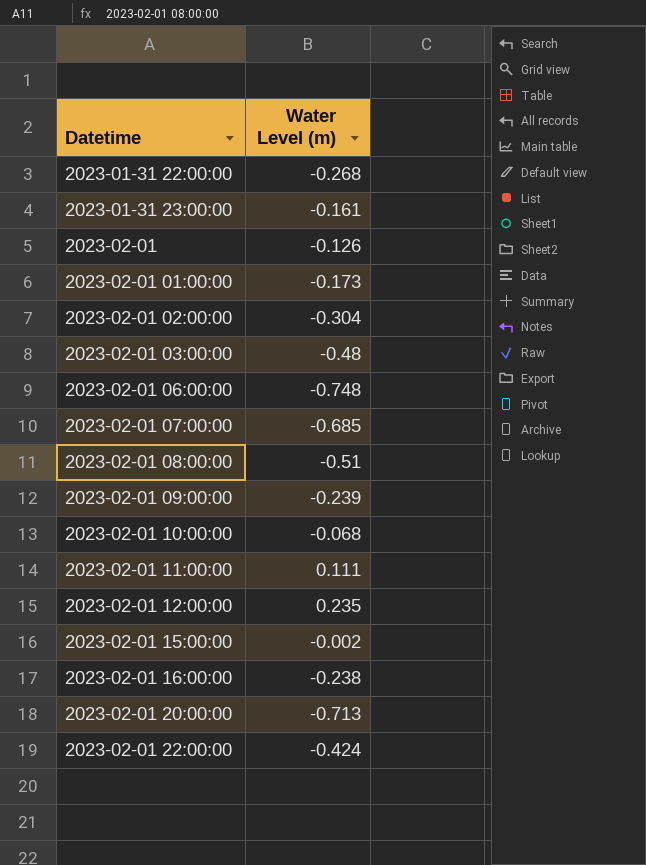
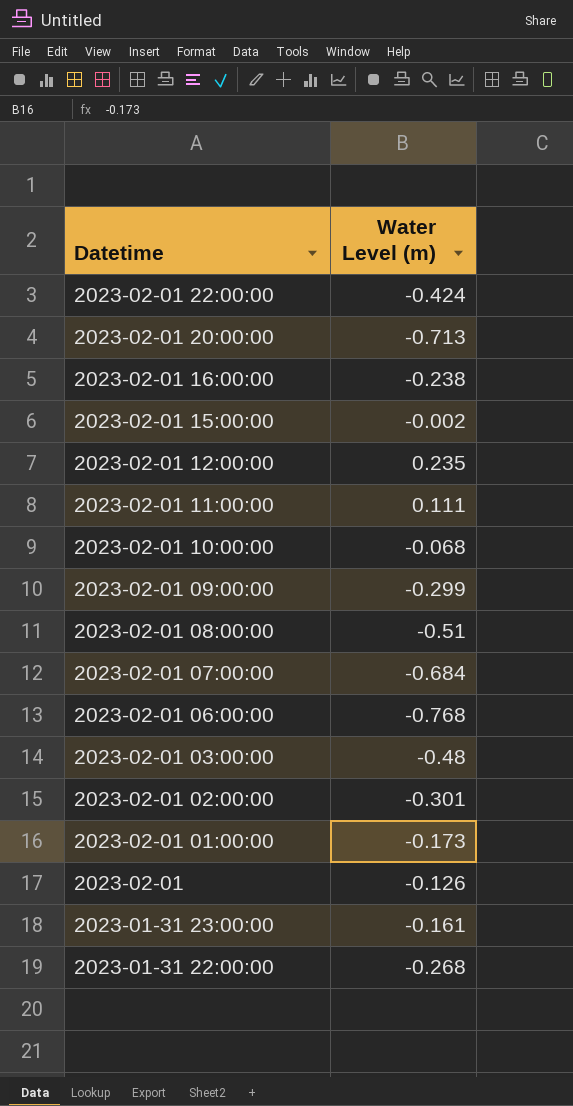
row order: Datetime ascending -> Datetime descending
2023-02-01 09:00:00 | Water Level (m): -0.239 -> -0.299
2023-02-01 07:00:00 | Water Level (m): -0.685 -> -0.684
2023-02-01 06:00:00 | Water Level (m): -0.748 -> -0.768
2023-02-01 02:00:00 | Water Level (m): -0.304 -> -0.301

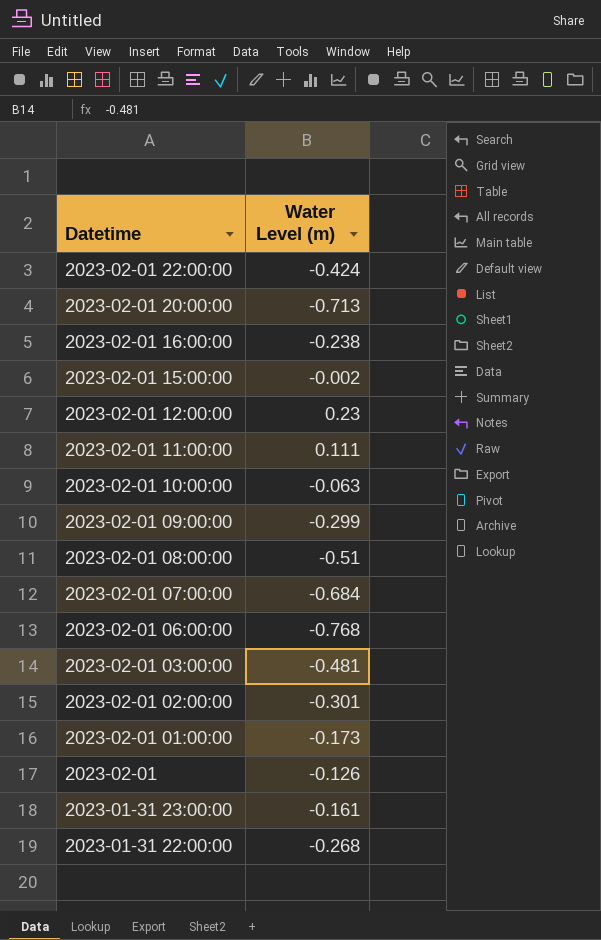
2023-02-01 12:00:00 | Water Level (m): 0.235 -> 0.23
2023-02-01 10:00:00 | Water Level (m): -0.068 -> -0.063
2023-02-01 03:00:00 | Water Level (m): -0.48 -> -0.481

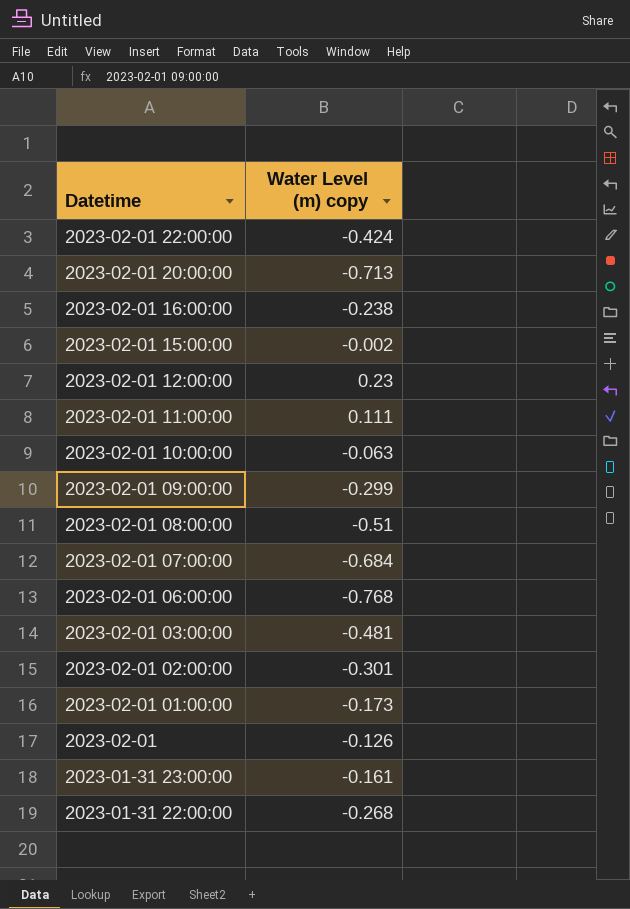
column name: Water Level (m) -> Water Level (m) copy

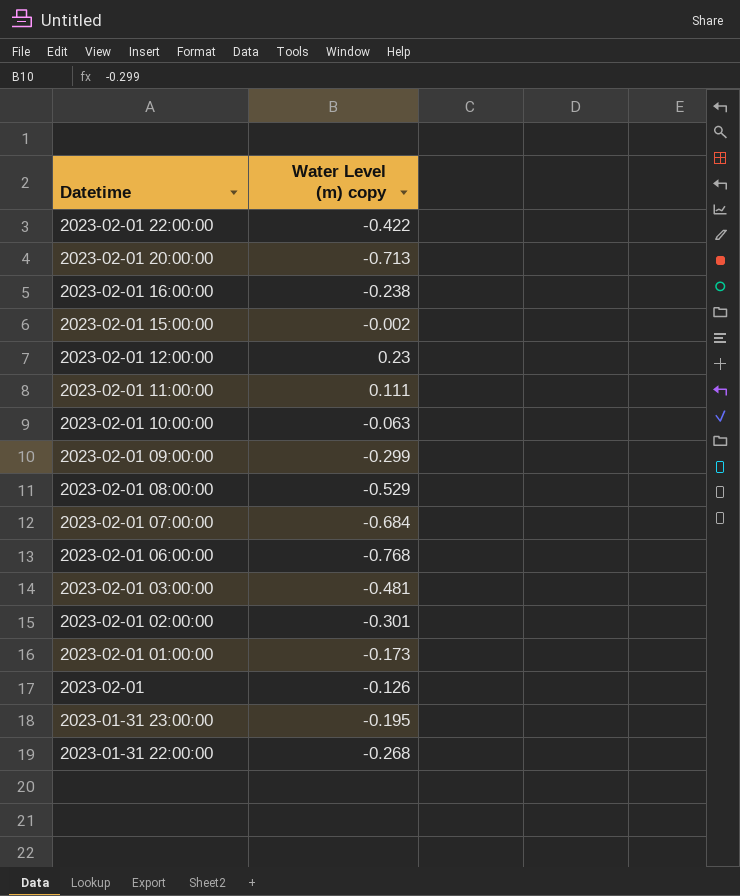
2023-02-01 22:00:00 | Water Level (m) copy: -0.424 -> -0.422
2023-02-01 08:00:00 | Water Level (m) copy: -0.51 -> -0.529
2023-01-31 23:00:00 | Water Level (m) copy: -0.161 -> -0.195

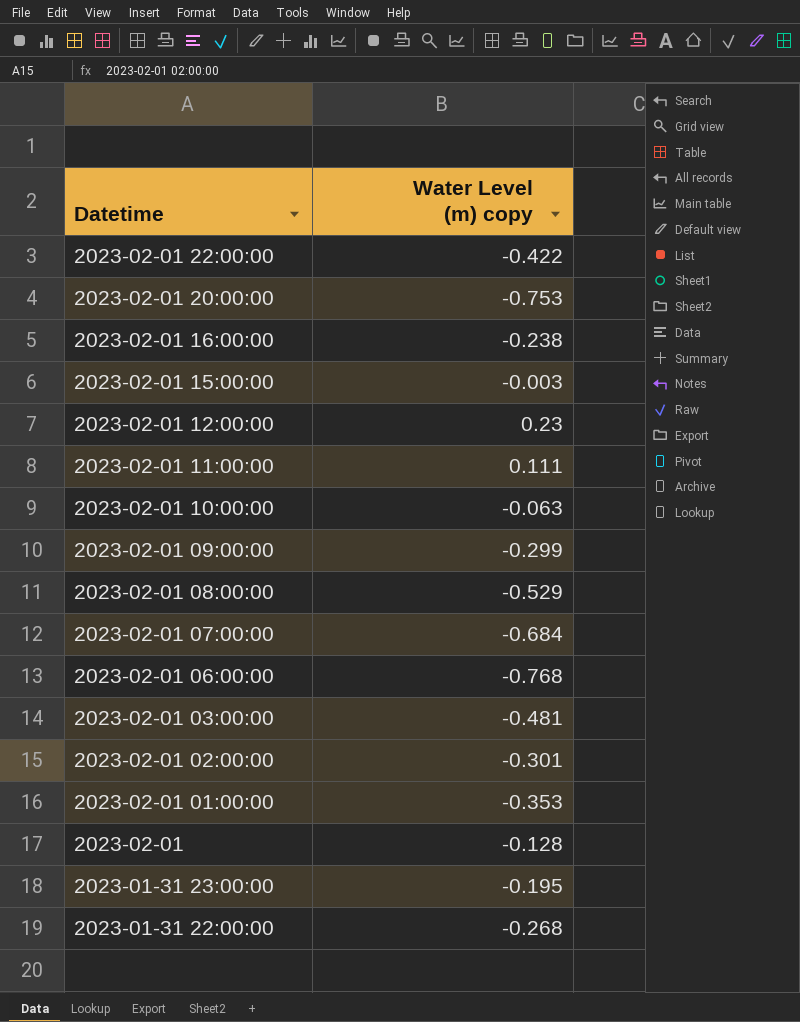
2023-02-01 20:00:00 | Water Level (m) copy: -0.713 -> -0.753
2023-02-01 15:00:00 | Water Level (m) copy: -0.002 -> -0.003
2023-02-01 01:00:00 | Water Level (m) copy: -0.173 -> -0.353
2023-02-01 | Water Level (m) copy: -0.126 -> -0.128

